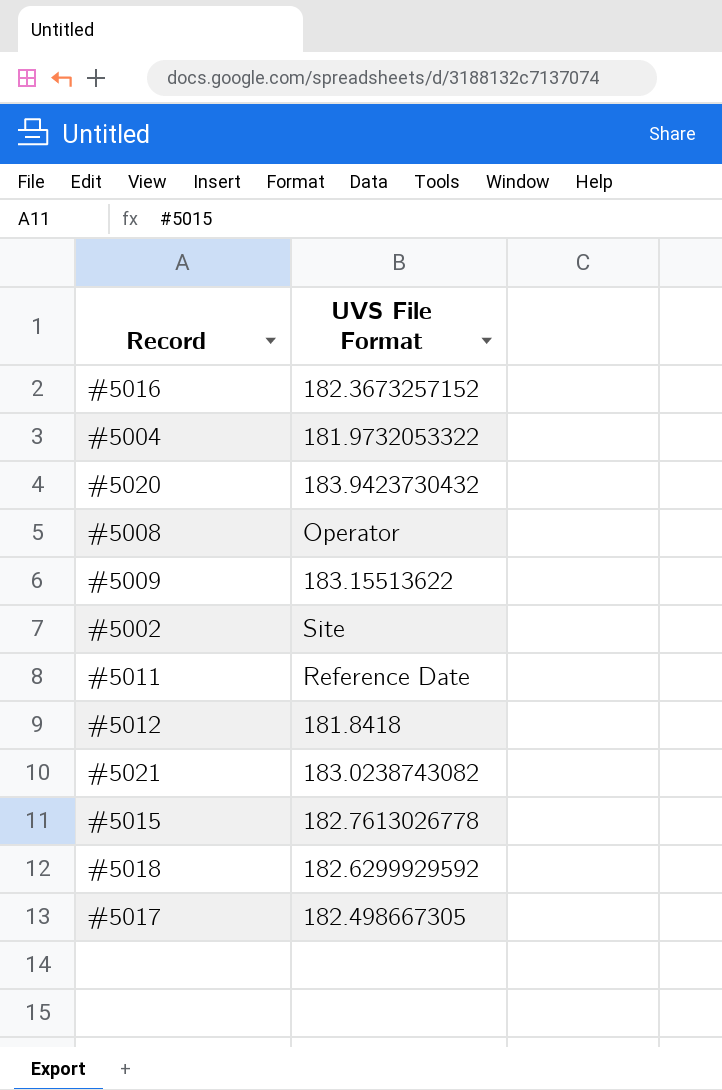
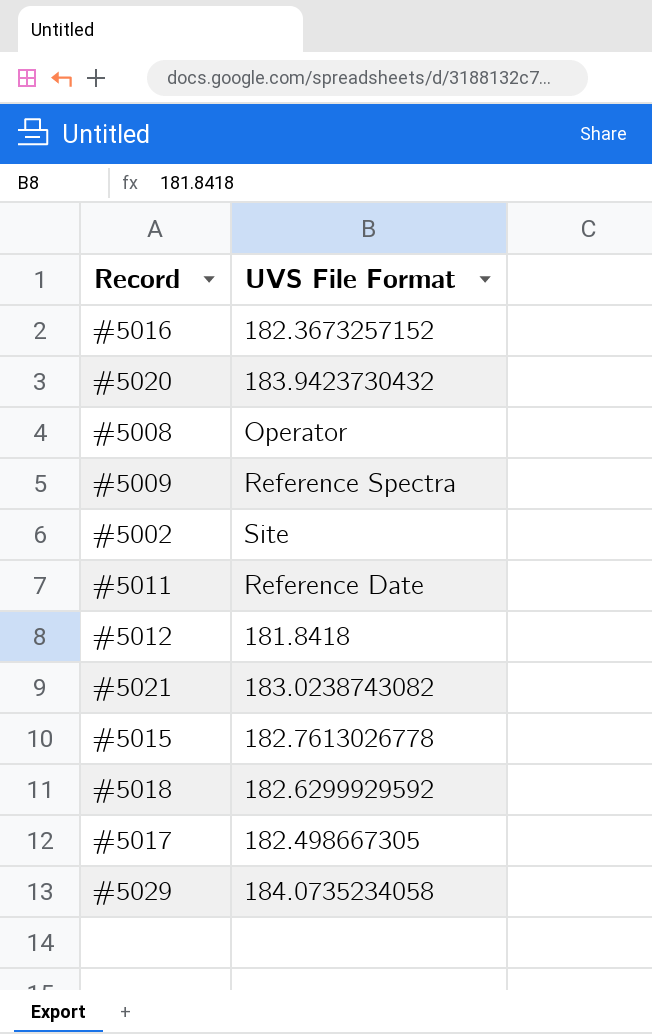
row #5004: 181.9732053322 -> none
#5009 | UVS File Format: 183.15513622 -> Reference Spectra
row #5029: none -> 184.0735234058

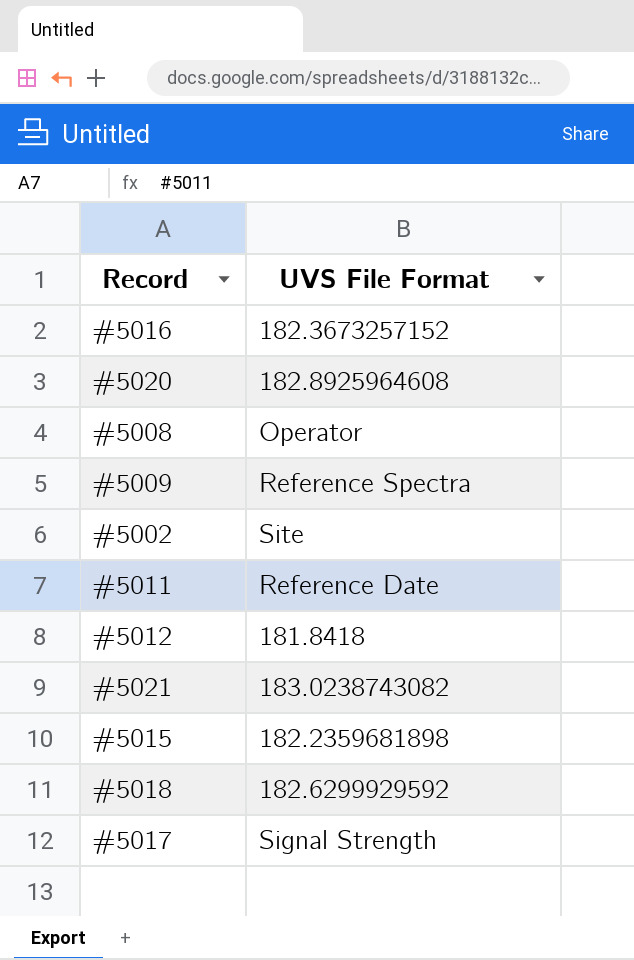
row #5029: 184.0735234058 -> none
#5020 | UVS File Format: 183.9423730432 -> 182.8925964608
#5015 | UVS File Format: 182.7613026778 -> 182.2359681898
#5017 | UVS File Format: 182.498667305 -> Signal Strength

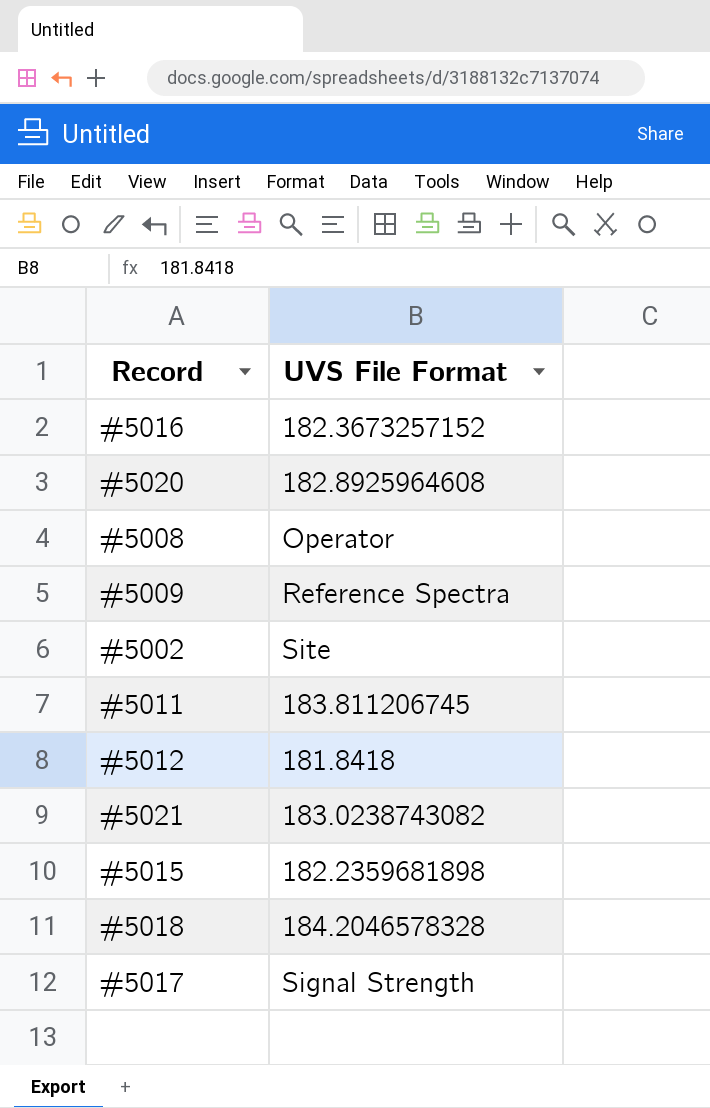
#5011 | UVS File Format: Reference Date -> 183.811206745
#5018 | UVS File Format: 182.6299929592 -> 184.2046578328

